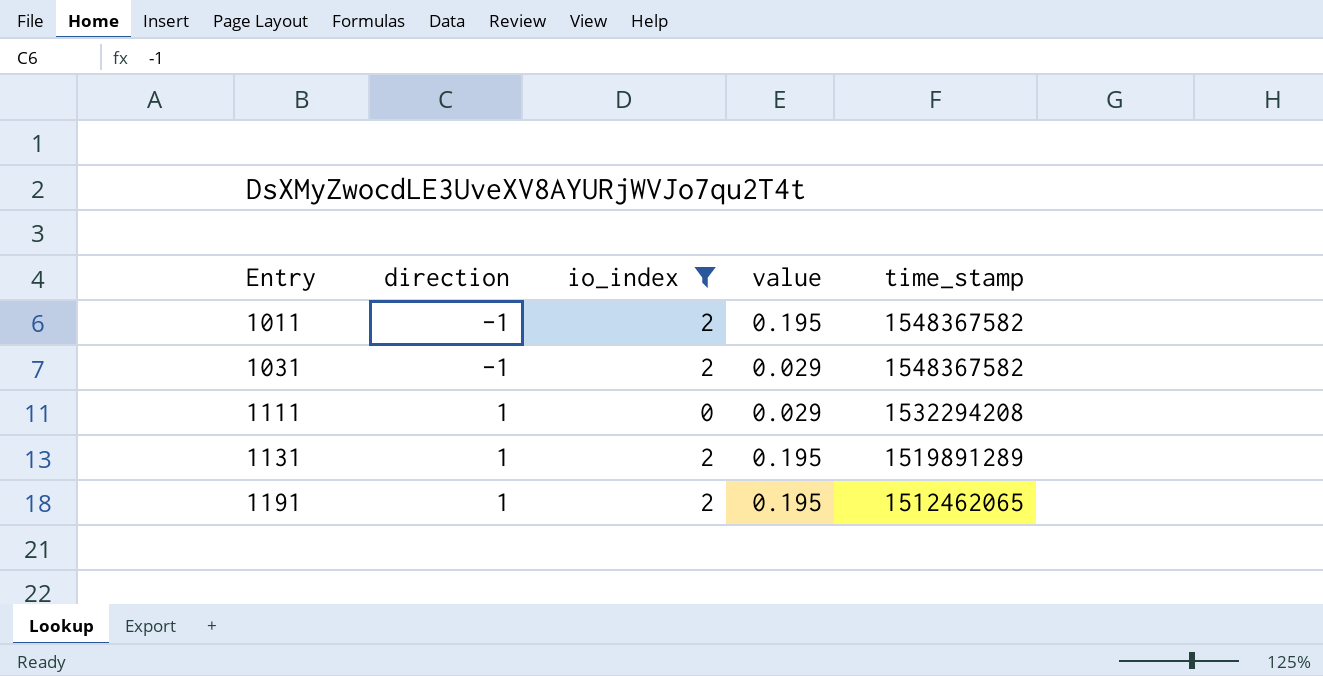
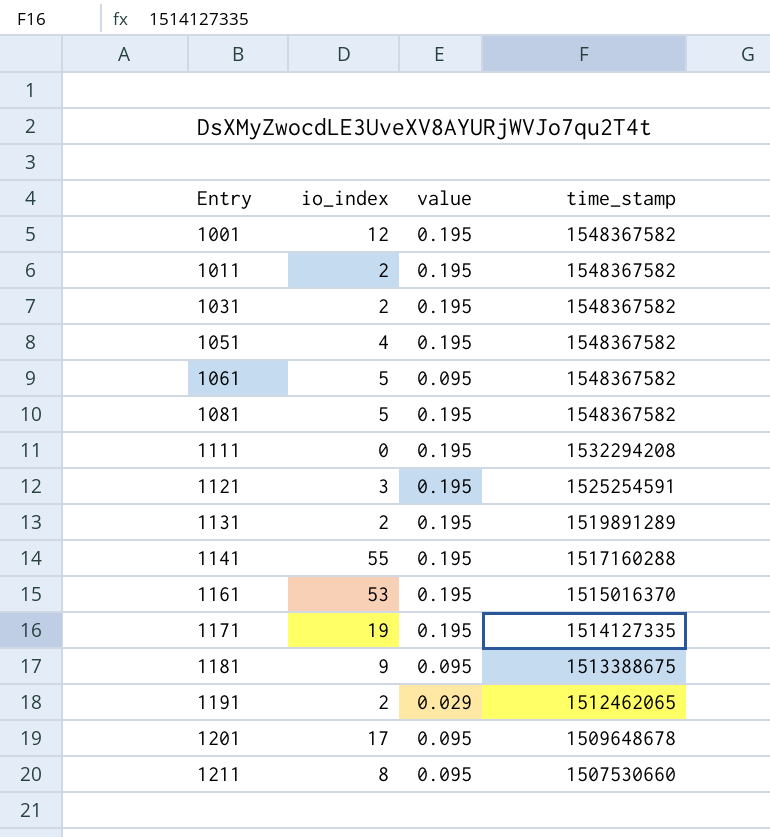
filter: io_index <= 2 -> none
column direction | position: 2 -> none
1031 | value: 0.029 -> 0.195
1111 | value: 0.029 -> 0.195
1191 | value: 0.195 -> 0.029

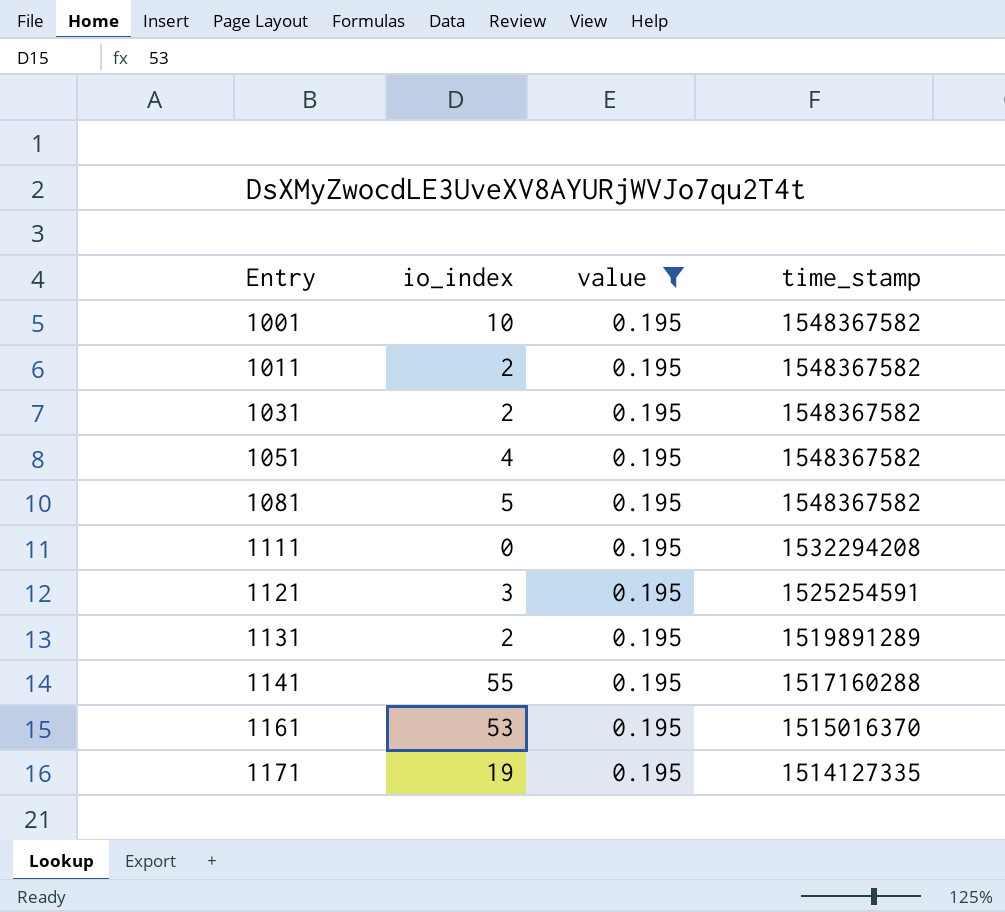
filter: none -> value = 0.195
1001 | io_index: 12 -> 10

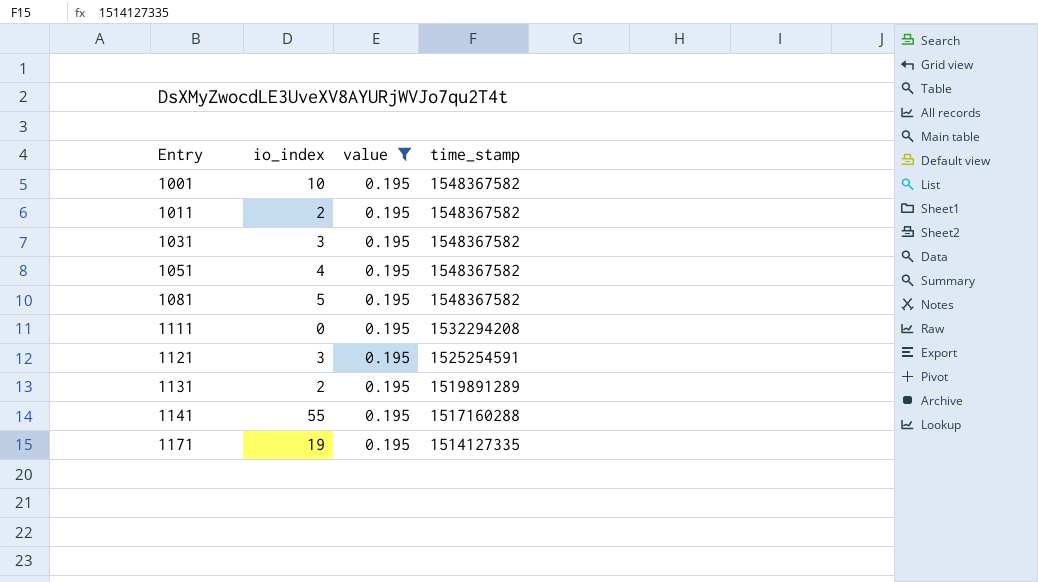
row 1161: 53 | 0.195 | 1515016370 -> none
1031 | io_index: 2 -> 3

